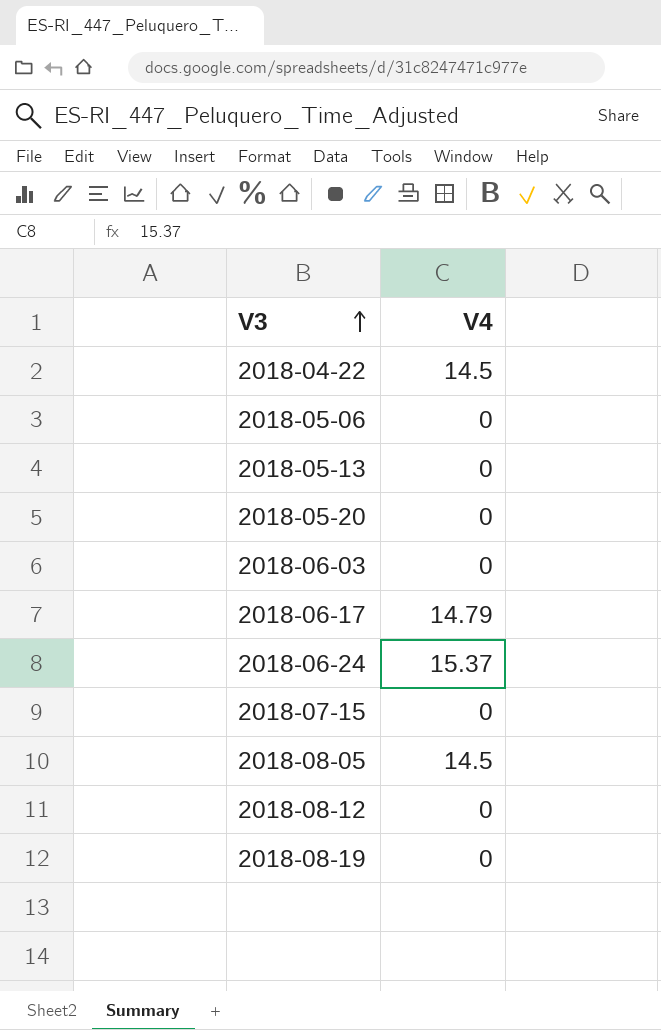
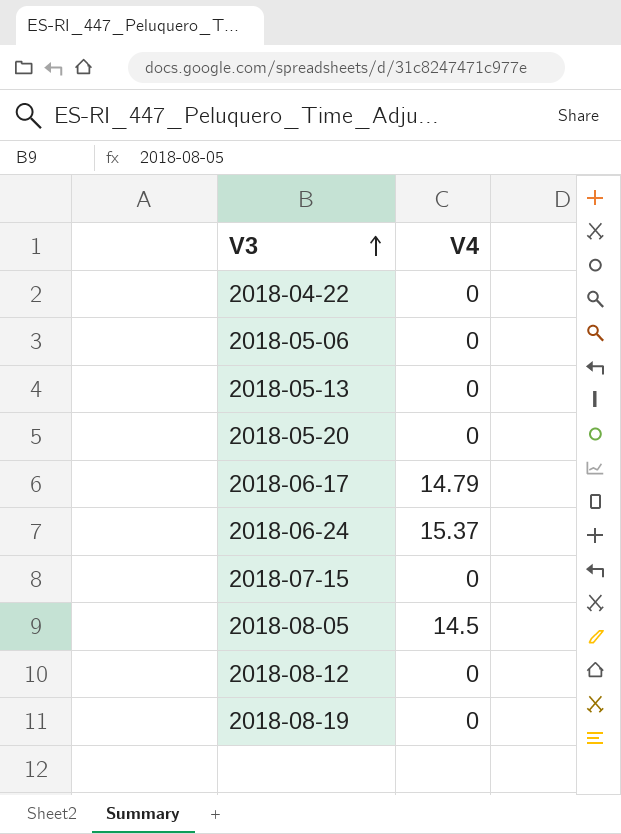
row 2018-06-03: 0 -> none
2018-04-22 | V4: 14.5 -> 0

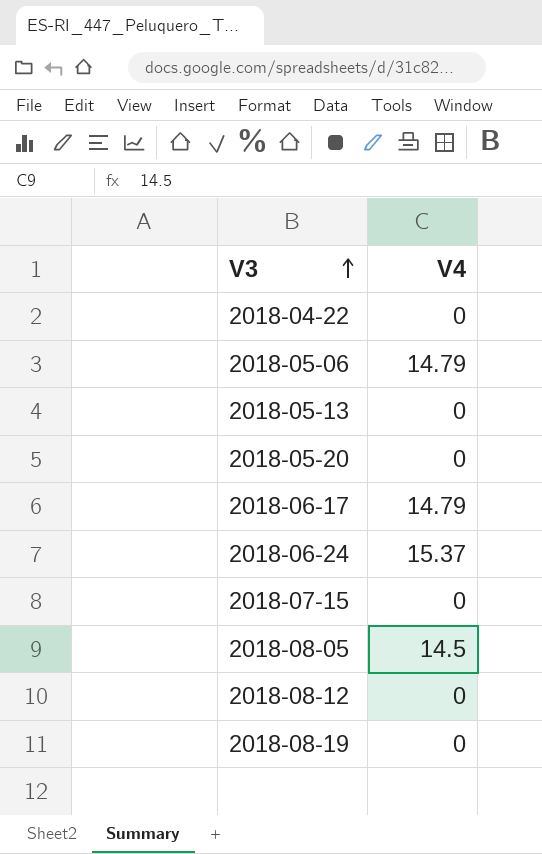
2018-05-06 | V4: 0 -> 14.79

